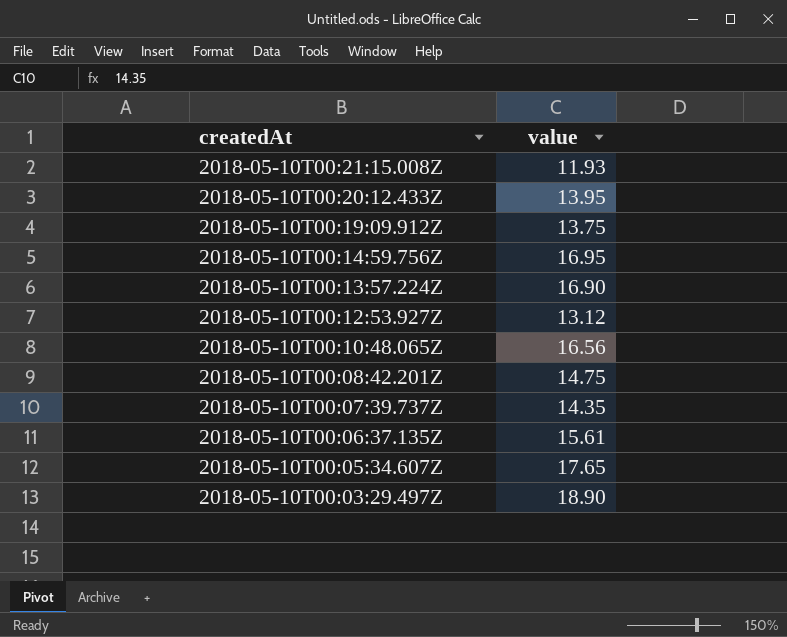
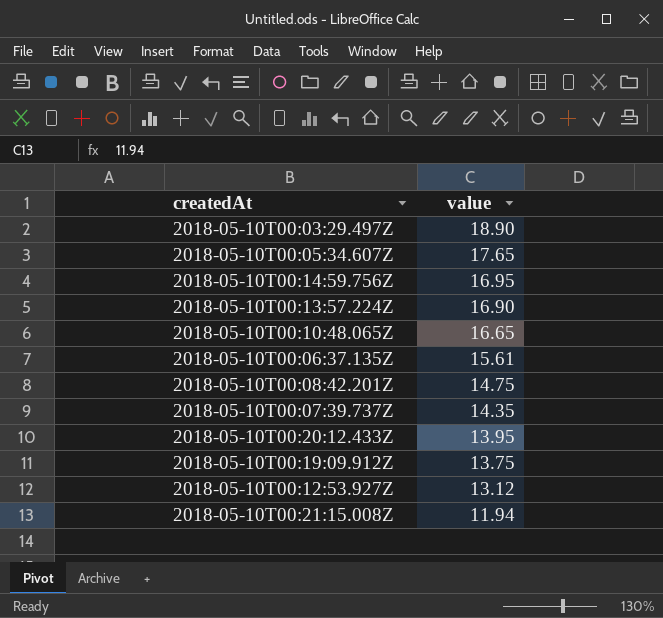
row order: createdAt descending -> value descending
2018-05-10T00:10:48.065Z | value: 16.56 -> 16.65
2018-05-10T00:21:15.008Z | value: 11.93 -> 11.94

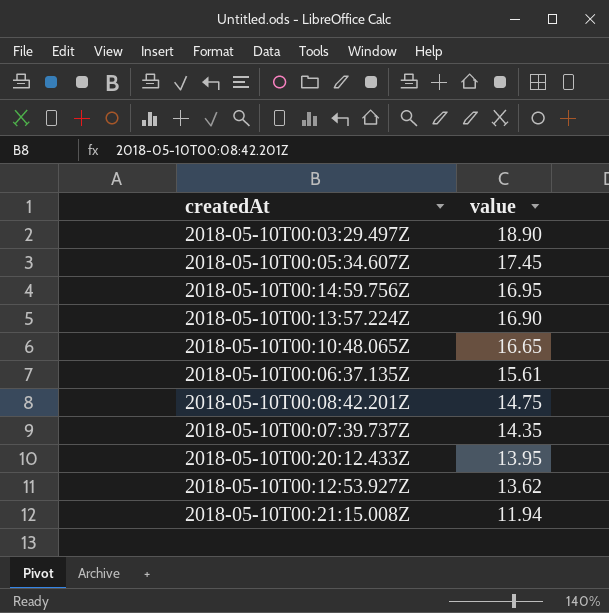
row 2018-05-10T00:19:09.912Z: 13.75 -> none
2018-05-10T00:05:34.607Z | value: 17.65 -> 17.45
2018-05-10T00:12:53.927Z | value: 13.12 -> 13.62

